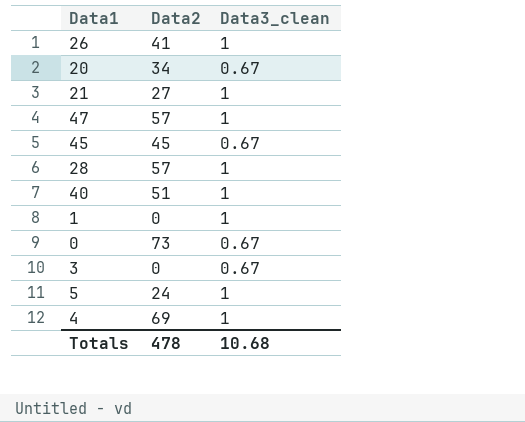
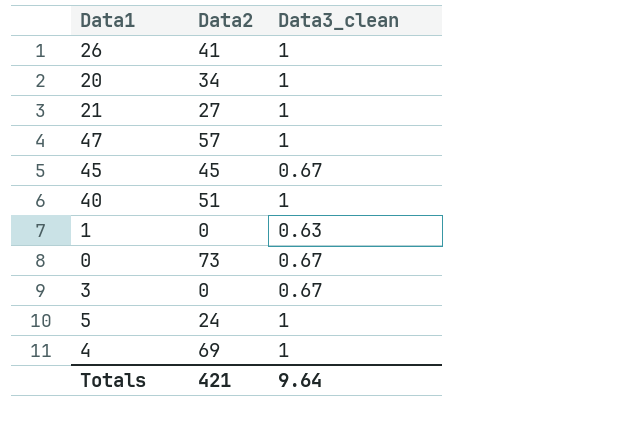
row 28: 57 | 1 -> none
20 | Data3_clean: 0.67 -> 1
1 | Data3_clean: 1 -> 0.63
Totals | Data2: 478 -> 421
Totals | Data3_clean: 10.68 -> 9.64

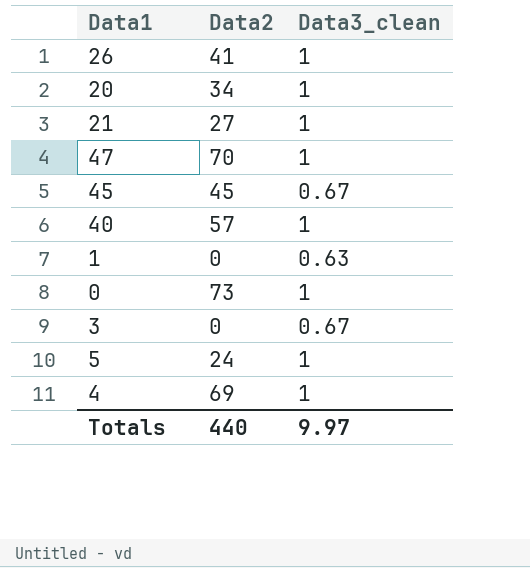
47 | Data2: 57 -> 70
40 | Data2: 51 -> 57
0 | Data3_clean: 0.67 -> 1
Totals | Data2: 421 -> 440
Totals | Data3_clean: 9.64 -> 9.97

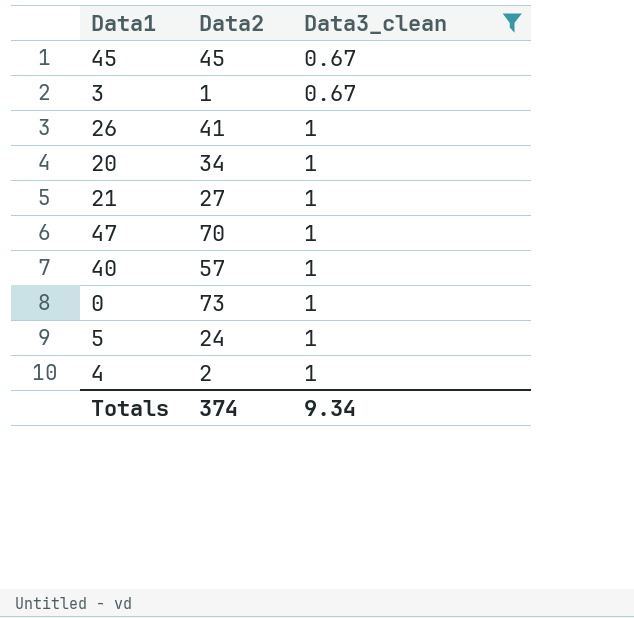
filter: none -> Data3_clean != 0.63
row order: none -> Data3_clean ascending
3 | Data2: 0 -> 1
4 | Data2: 69 -> 2
Totals | Data2: 440 -> 374
Totals | Data3_clean: 9.97 -> 9.34

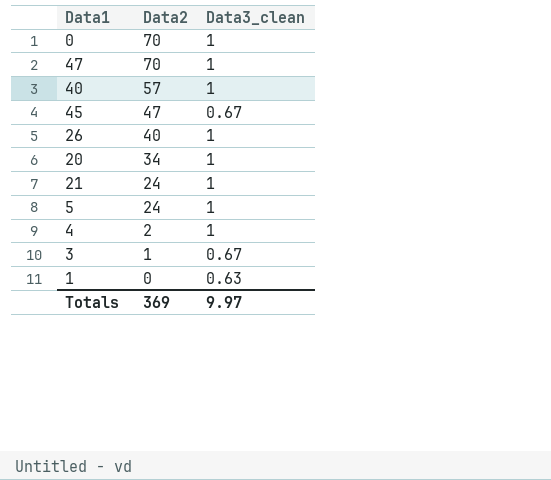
filter: Data3_clean != 0.63 -> none
row order: Data3_clean ascending -> Data2 descending
0 | Data2: 73 -> 70
45 | Data2: 45 -> 47
26 | Data2: 41 -> 40
21 | Data2: 27 -> 24
Totals | Data2: 374 -> 369
Totals | Data3_clean: 9.34 -> 9.97

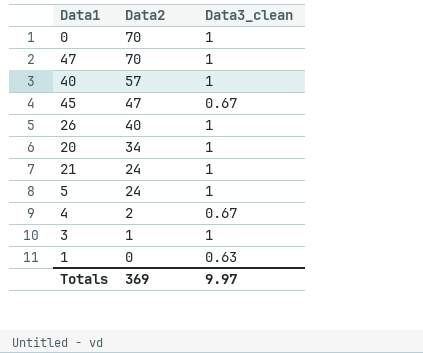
4 | Data3_clean: 1 -> 0.67
3 | Data3_clean: 0.67 -> 1

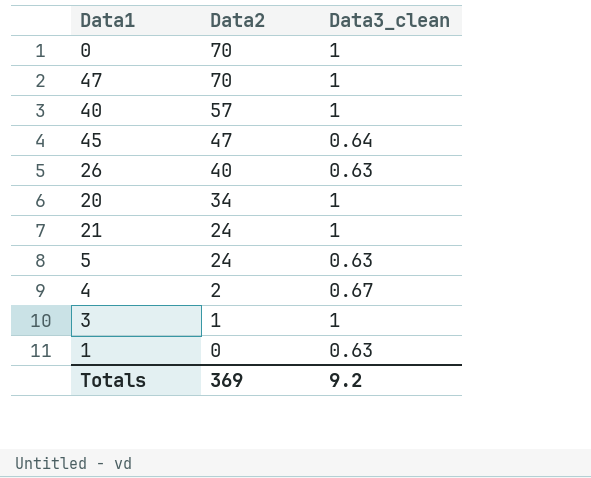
45 | Data3_clean: 0.67 -> 0.64
26 | Data3_clean: 1 -> 0.63
5 | Data3_clean: 1 -> 0.63
Totals | Data3_clean: 9.97 -> 9.2

